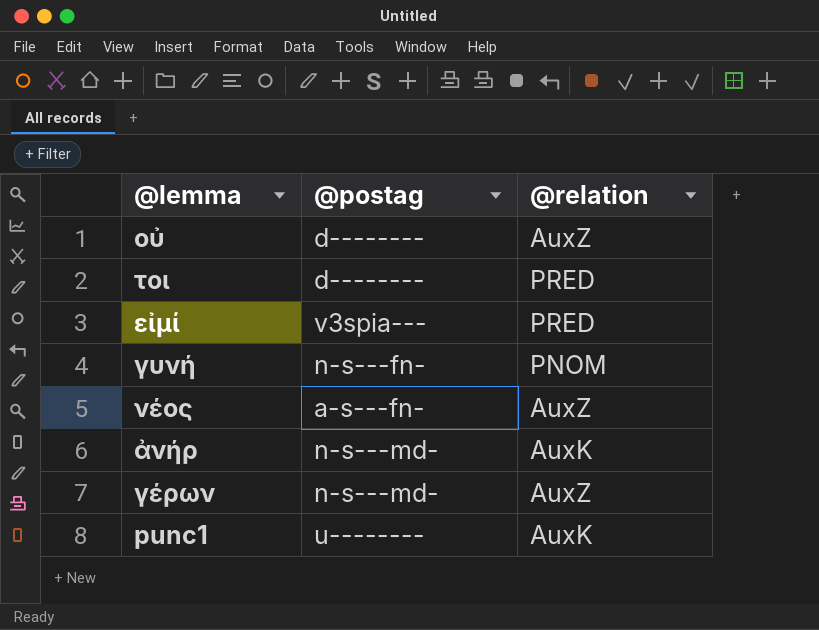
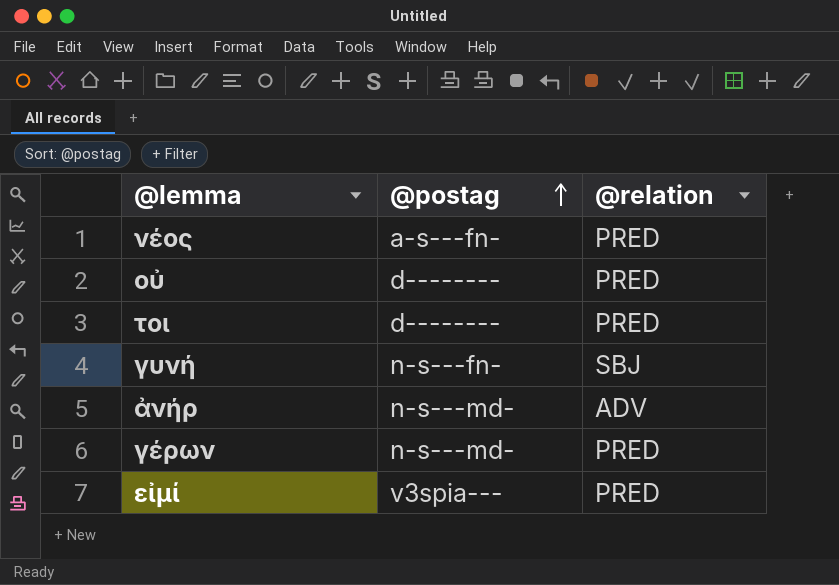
row order: none -> @postag ascending
row punc1: u-------- | AuxK -> none
νέος | @relation: AuxZ -> PRED
οὐ | @relation: AuxZ -> PRED
γυνή | @relation: PNOM -> SBJ
ἀνήρ | @relation: AuxK -> ADV
γέρων | @relation: AuxZ -> PRED

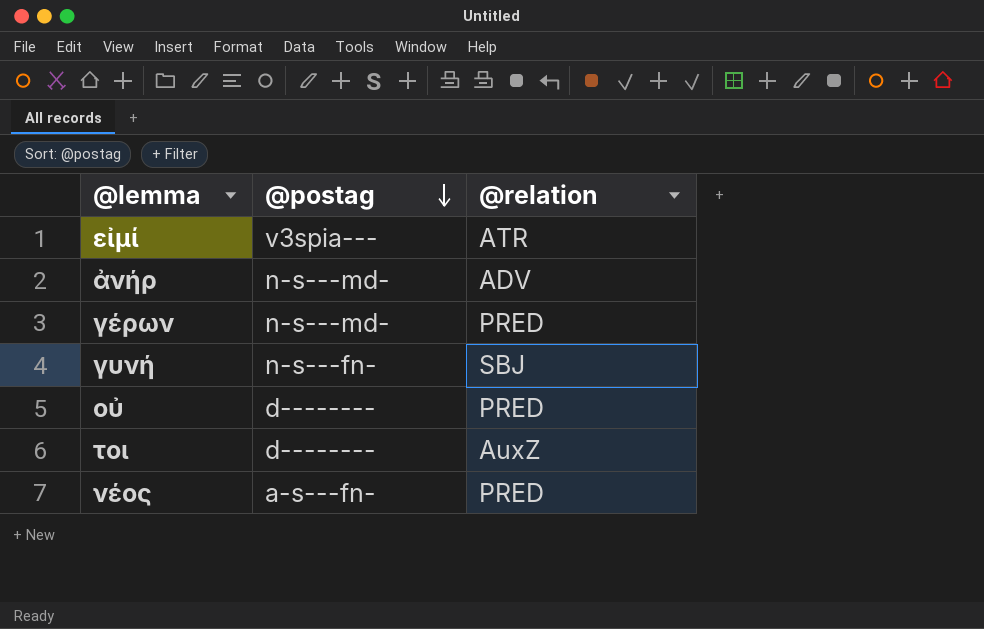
row order: @postag ascending -> @postag descending
εἰμί | @relation: PRED -> ATR
τοι | @relation: PRED -> AuxZ

